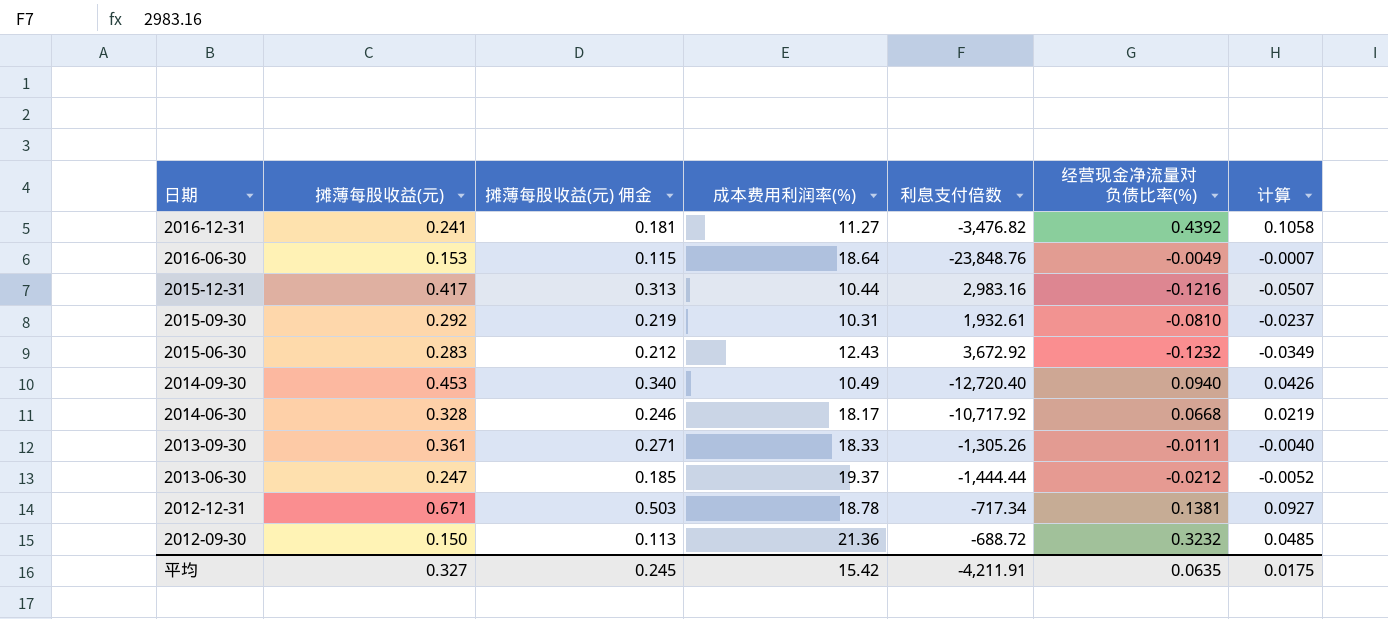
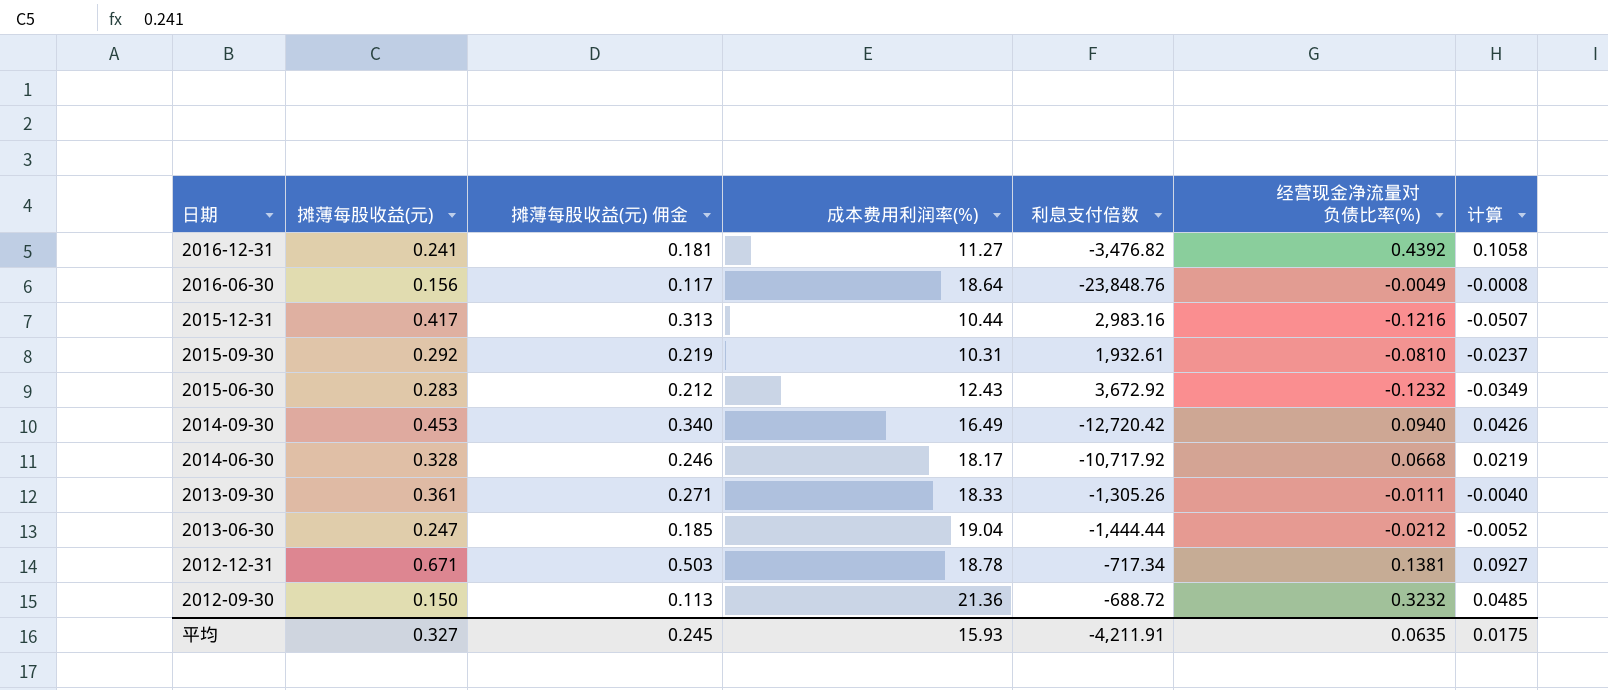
2016-06-30 | 摊薄每股收益(元): 0.153 -> 0.156
2016-06-30 | 摊薄每股收益(元) 佣金: 0.115 -> 0.117
2016-06-30 | 计算: -0.0007 -> -0.0008
2014-09-30 | 成本费用利润率(%): 10.49 -> 16.49
2014-09-30 | 利息支付倍数: -12,720.40 -> -12,720.42
2013-06-30 | 成本费用利润率(%): 19.37 -> 19.04
平均 | 成本费用利润率(%): 15.42 -> 15.93

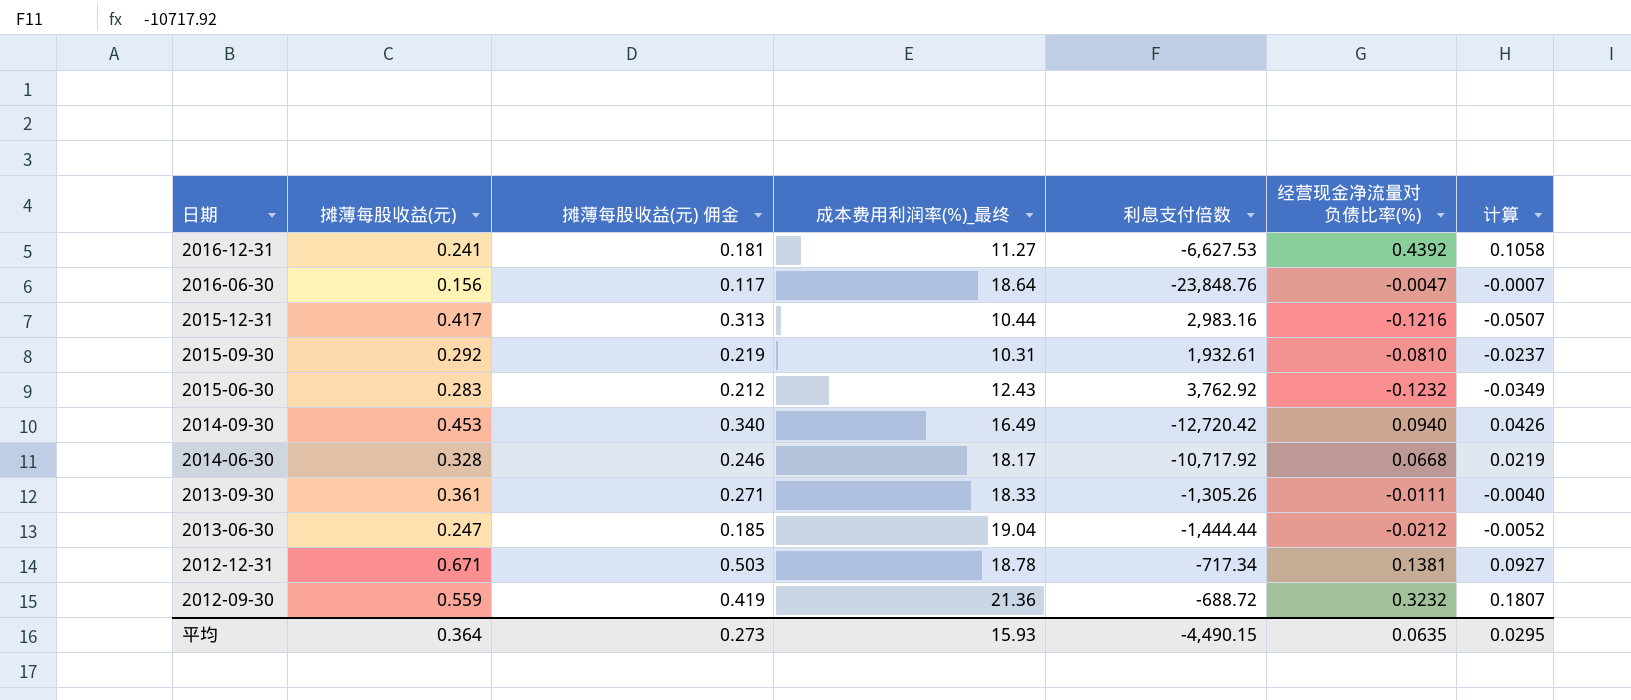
column name: 成本费用利润率(%) -> 成本费用利润率(%)_最终
2016-12-31 | 利息支付倍数: -3,476.82 -> -6,627.53
2016-06-30 | 经营现金净流量对负债比率(%): -0.0049 -> -0.0047
2016-06-30 | 计算: -0.0008 -> -0.0007
2015-06-30 | 利息支付倍数: 3,672.92 -> 3,762.92
2012-09-30 | 摊薄每股收益(元): 0.150 -> 0.559
2012-09-30 | 摊薄每股收益(元) 佣金: 0.113 -> 0.419
2012-09-30 | 计算: 0.0485 -> 0.1807
平均 | 摊薄每股收益(元): 0.327 -> 0.364
平均 | 摊薄每股收益(元) 佣金: 0.245 -> 0.273
平均 | 利息支付倍数: -4,211.91 -> -4,490.15
平均 | 计算: 0.0175 -> 0.0295

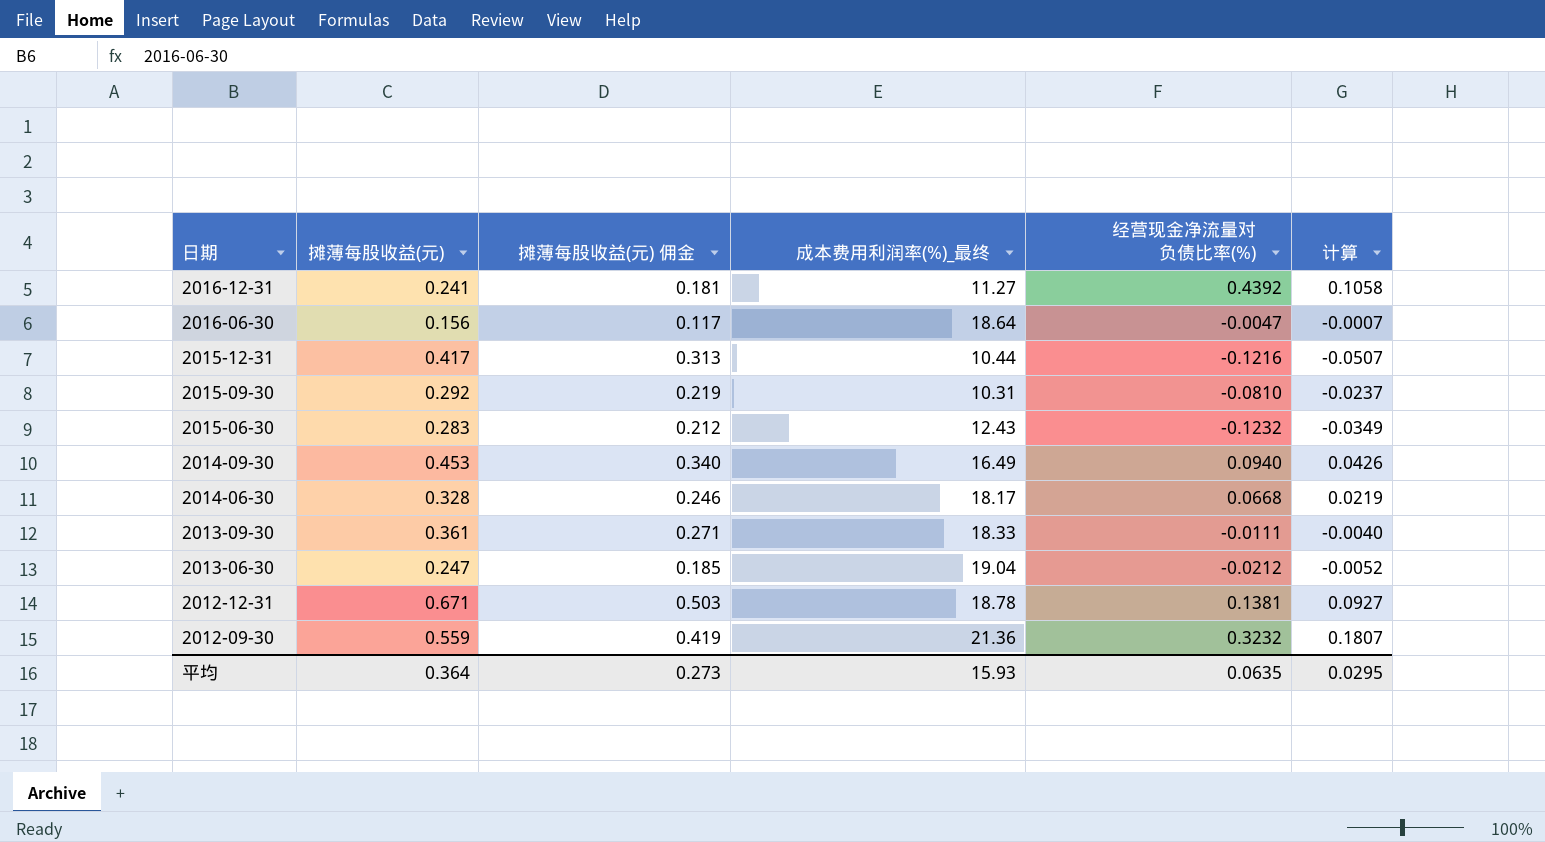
column 利息支付倍数 | position: 5 -> none

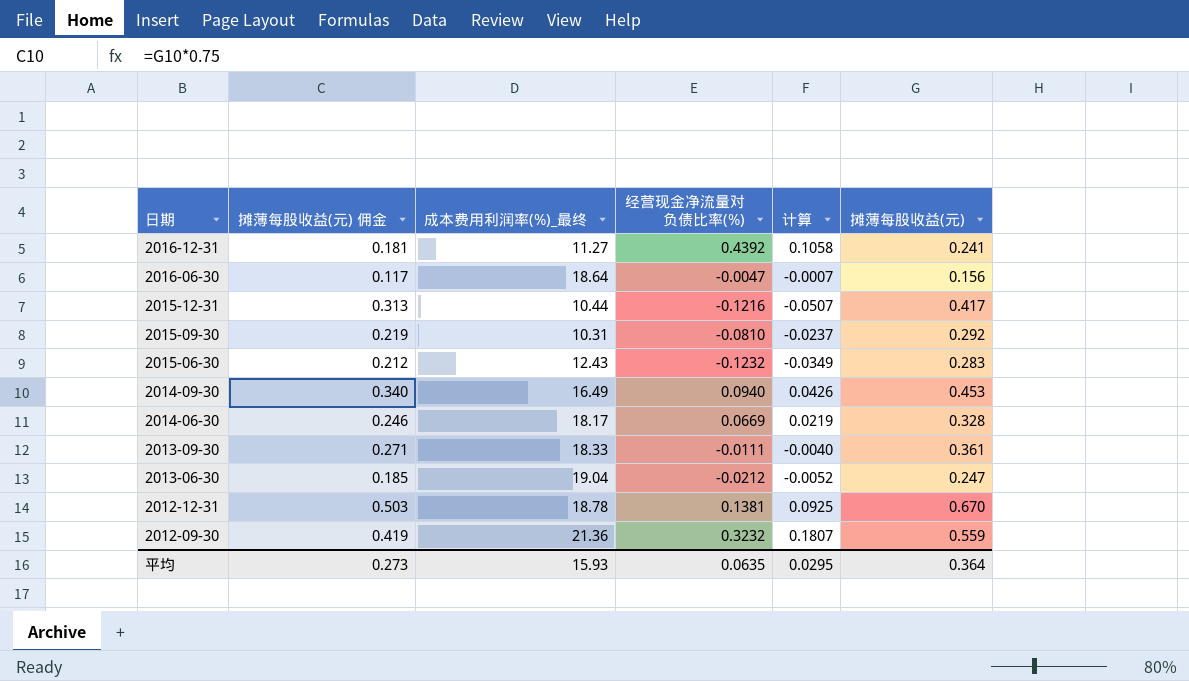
column 摊薄每股收益(元) | position: 2 -> 6
2014-06-30 | 经营现金净流量对负债比率(%): 0.0668 -> 0.0669
2012-12-31 | 计算: 0.0927 -> 0.0925
2012-12-31 | 摊薄每股收益(元): 0.671 -> 0.670

